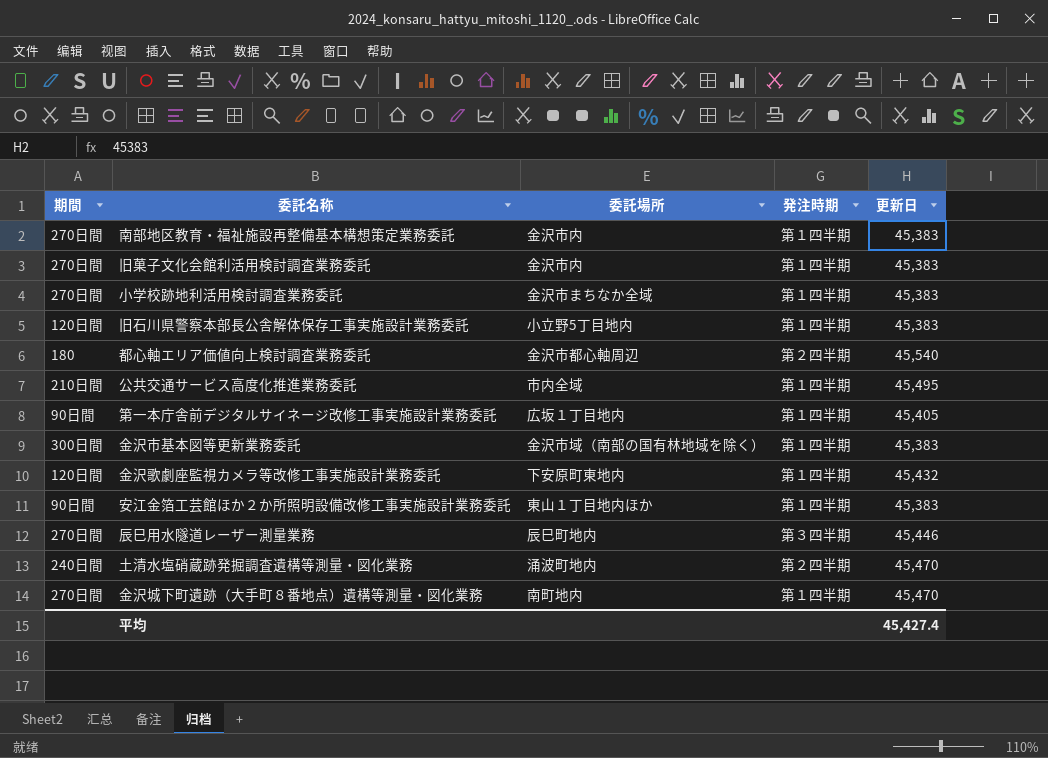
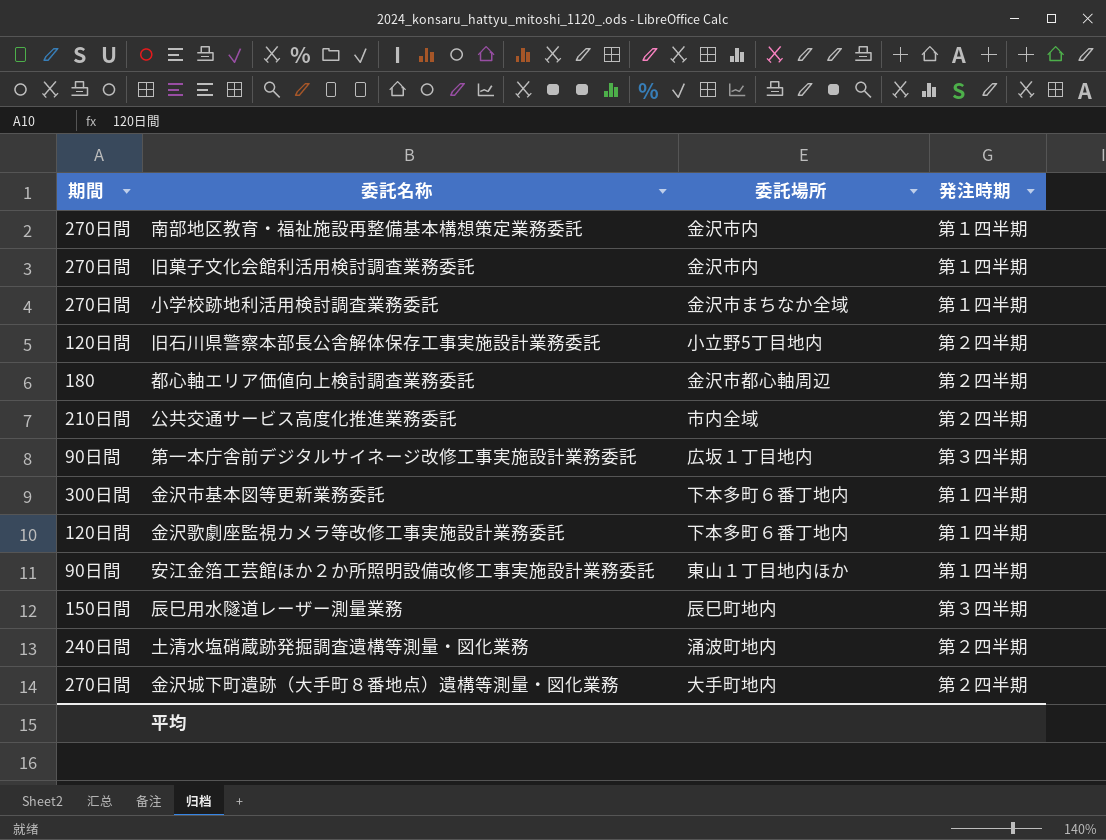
column 更新日 | position: 5 -> none
旧石川県警察本部長公舎解体保存工事実施設計業務委託 | 発注時期: 第１四半期 -> 第２四半期
公共交通サービス高度化推進業務委託 | 発注時期: 第１四半期 -> 第２四半期
第一本庁舎前デジタルサイネージ改修工事実施設計業務委託 | 発注時期: 第１四半期 -> 第３四半期
金沢市基本図等更新業務委託 | 委託場所: 金沢市域（南部の国有林地域を除く） -> 下本多町６番丁地内
金沢歌劇座監視カメラ等改修工事実施設計業務委託 | 委託場所: 下安原町東地内 -> 下本多町６番丁地内
辰巳用水隧道レーザー測量業務 | 期間: 270日間 -> 150日間
金沢城下町遺跡（大手町８番地点）遺構等測量・図化業務 | 委託場所: 南町地内 -> 大手町地内
金沢城下町遺跡（大手町８番地点）遺構等測量・図化業務 | 発注時期: 第１四半期 -> 第２四半期

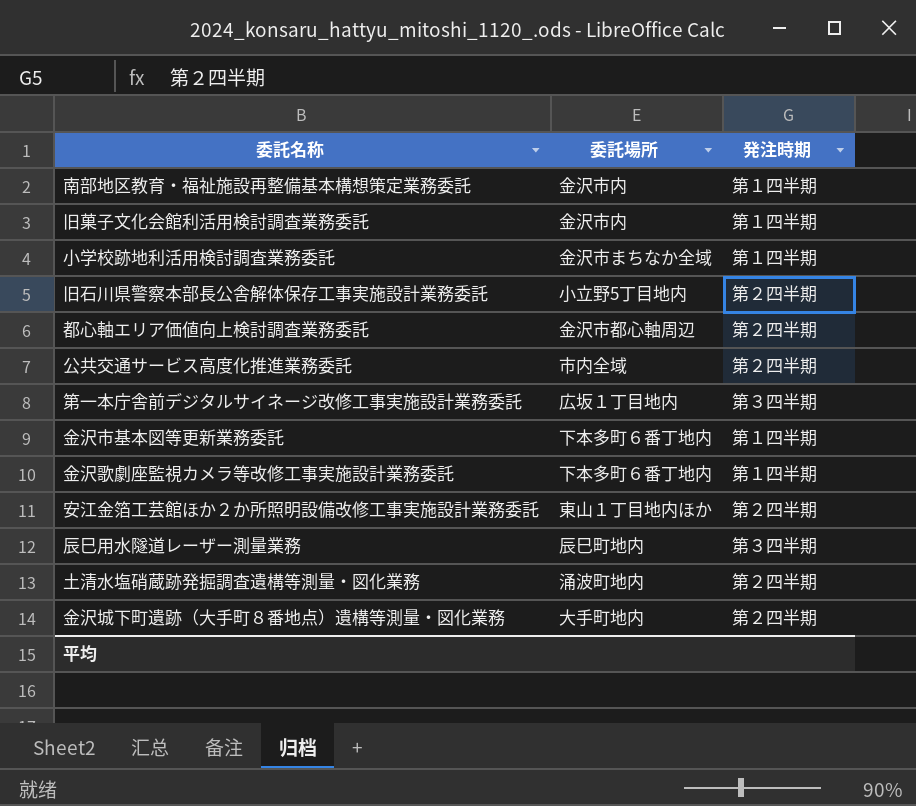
column 期間 | position: 1 -> none
安江金箔工芸館ほか２か所照明設備改修工事実施設計業務委託 | 発注時期: 第１四半期 -> 第２四半期

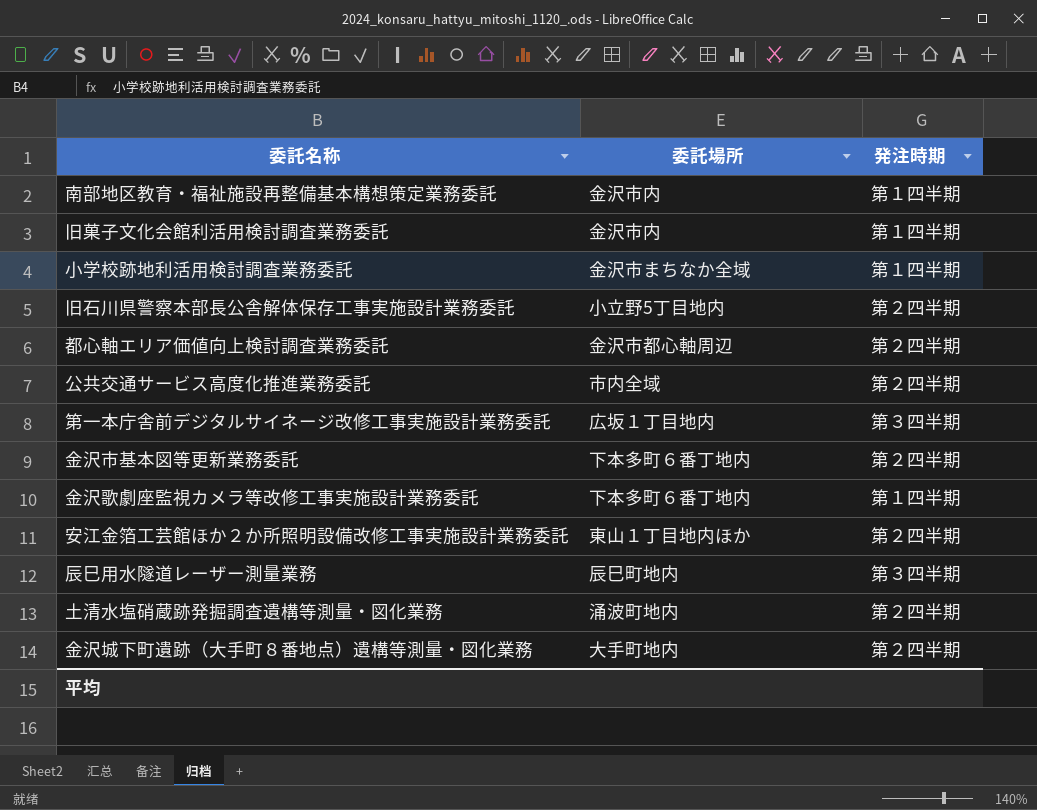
金沢市基本図等更新業務委託 | 発注時期: 第１四半期 -> 第２四半期

